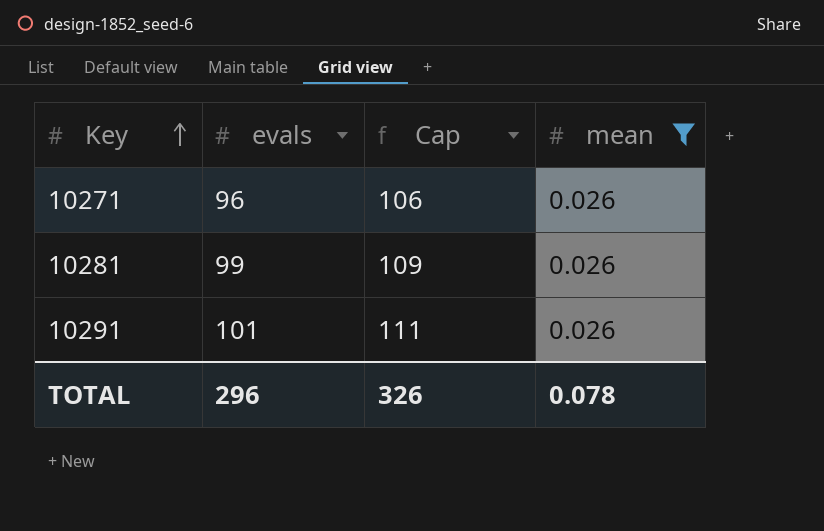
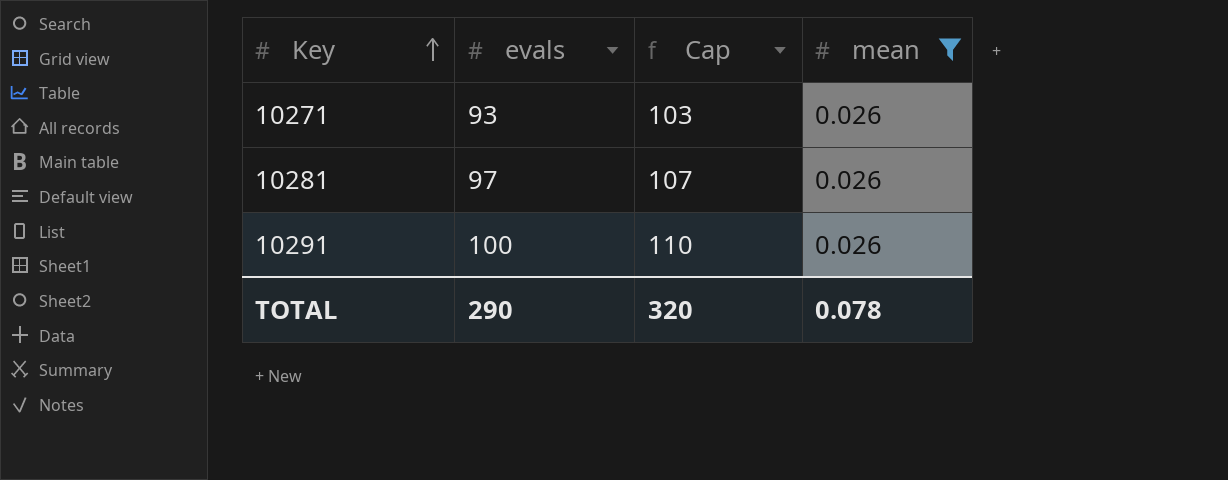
10271 | evals: 96 -> 93
10271 | Cap: 106 -> 103
10281 | evals: 99 -> 97
10281 | Cap: 109 -> 107
10291 | evals: 101 -> 100
10291 | Cap: 111 -> 110
TOTAL | evals: 296 -> 290
TOTAL | Cap: 326 -> 320

